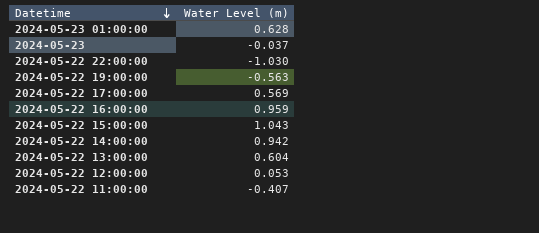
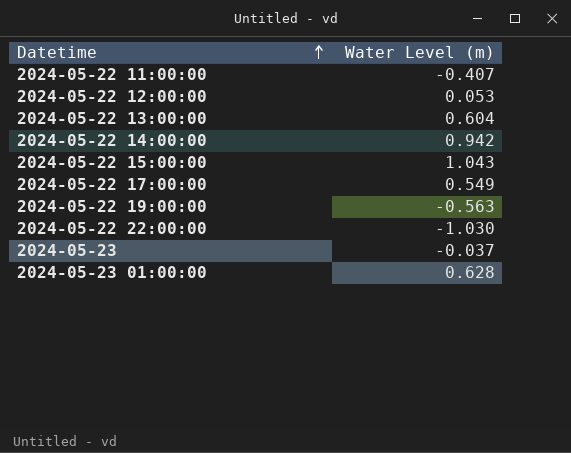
row order: Datetime descending -> Datetime ascending
row 2024-05-22 16:00:00: 0.959 -> none
2024-05-22 17:00:00 | Water Level (m): 0.569 -> 0.549

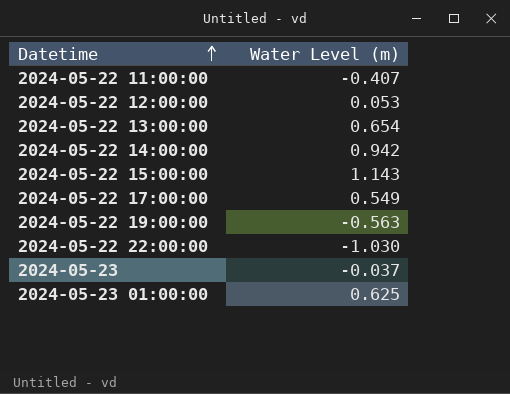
2024-05-22 13:00:00 | Water Level (m): 0.604 -> 0.654
2024-05-22 15:00:00 | Water Level (m): 1.043 -> 1.143
2024-05-23 01:00:00 | Water Level (m): 0.628 -> 0.625

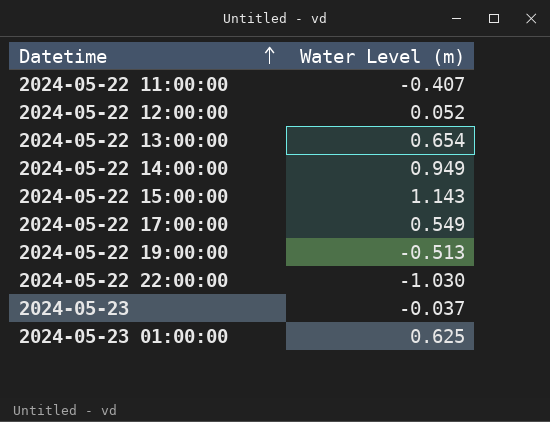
2024-05-22 12:00:00 | Water Level (m): 0.053 -> 0.052
2024-05-22 14:00:00 | Water Level (m): 0.942 -> 0.949
2024-05-22 19:00:00 | Water Level (m): -0.563 -> -0.513

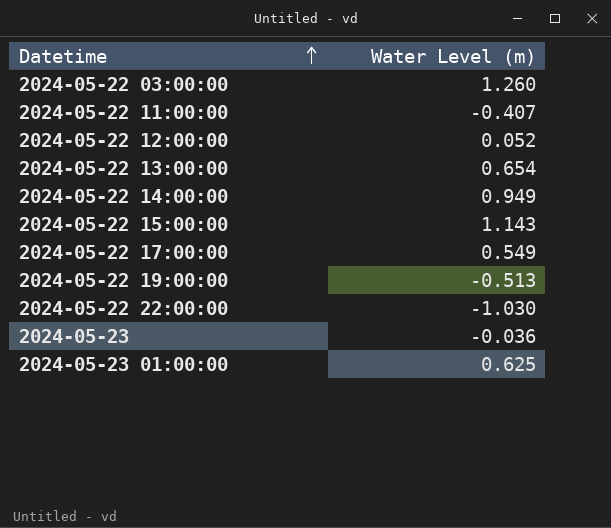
row 2024-05-22 03:00:00: none -> 1.260
2024-05-23 | Water Level (m): -0.037 -> -0.036

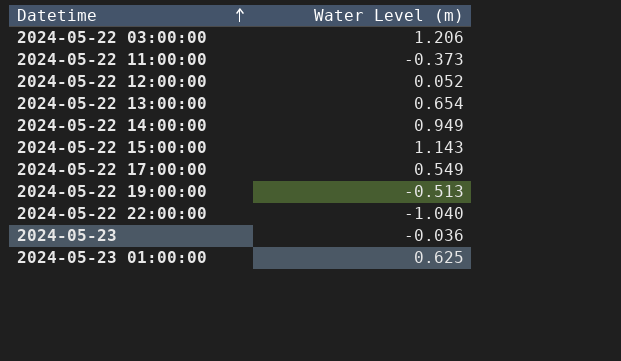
2024-05-22 03:00:00 | Water Level (m): 1.260 -> 1.206
2024-05-22 11:00:00 | Water Level (m): -0.407 -> -0.373
2024-05-22 22:00:00 | Water Level (m): -1.030 -> -1.040

